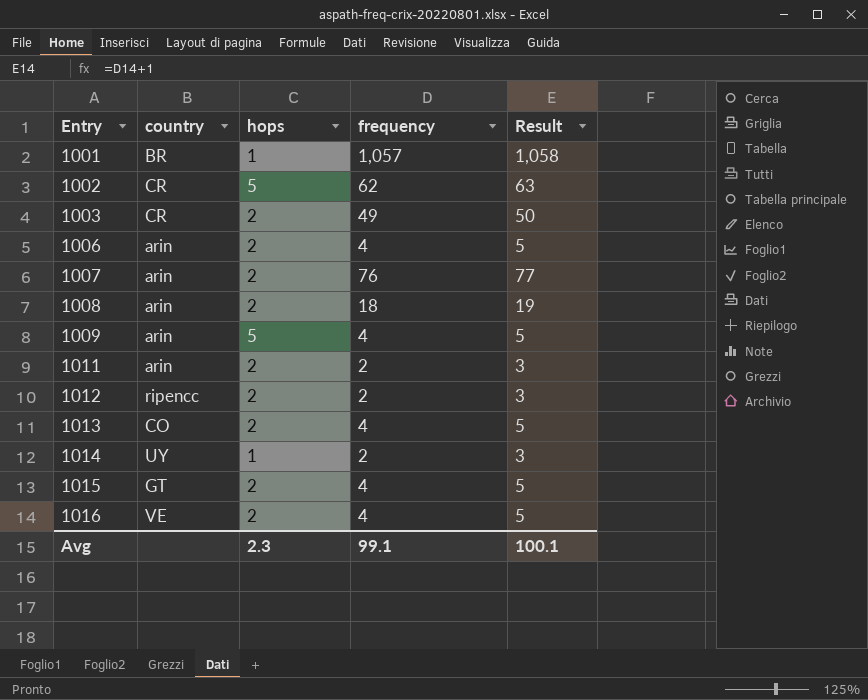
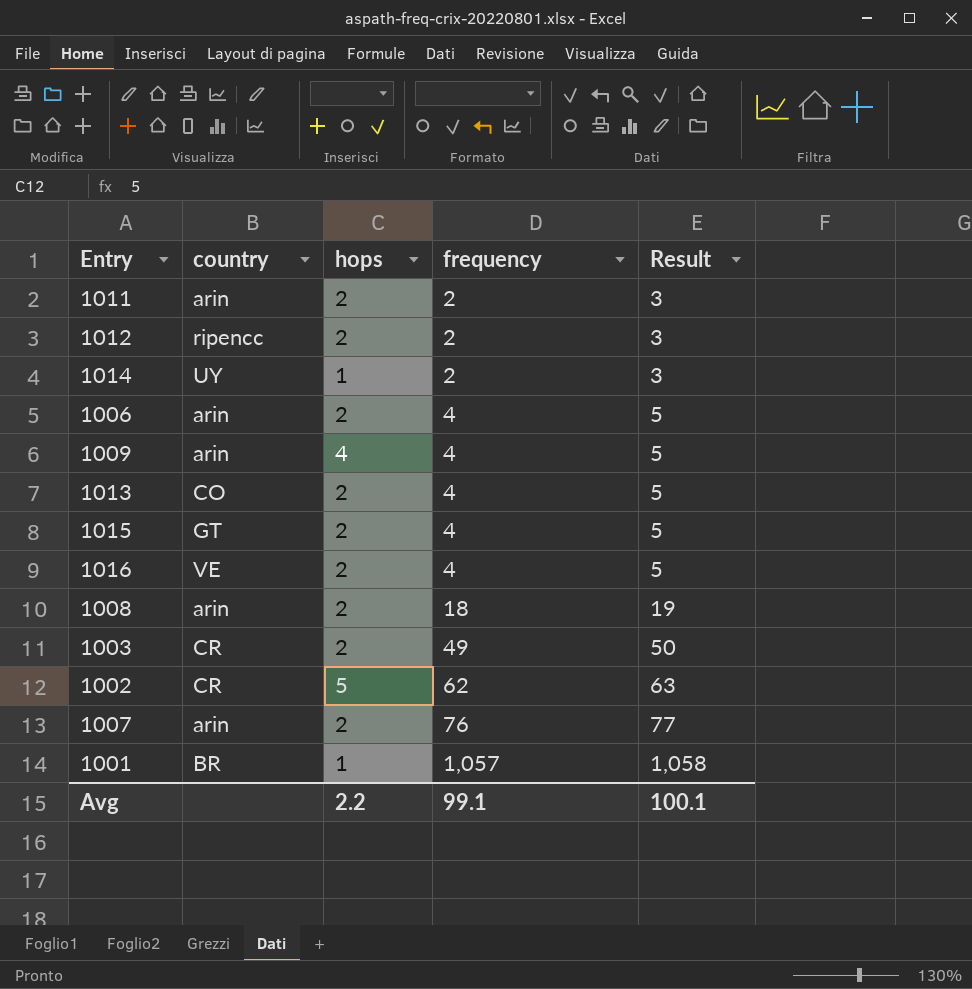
row order: Entry ascending -> frequency ascending
1009 | hops: 5 -> 4
Avg | hops: 2.3 -> 2.2

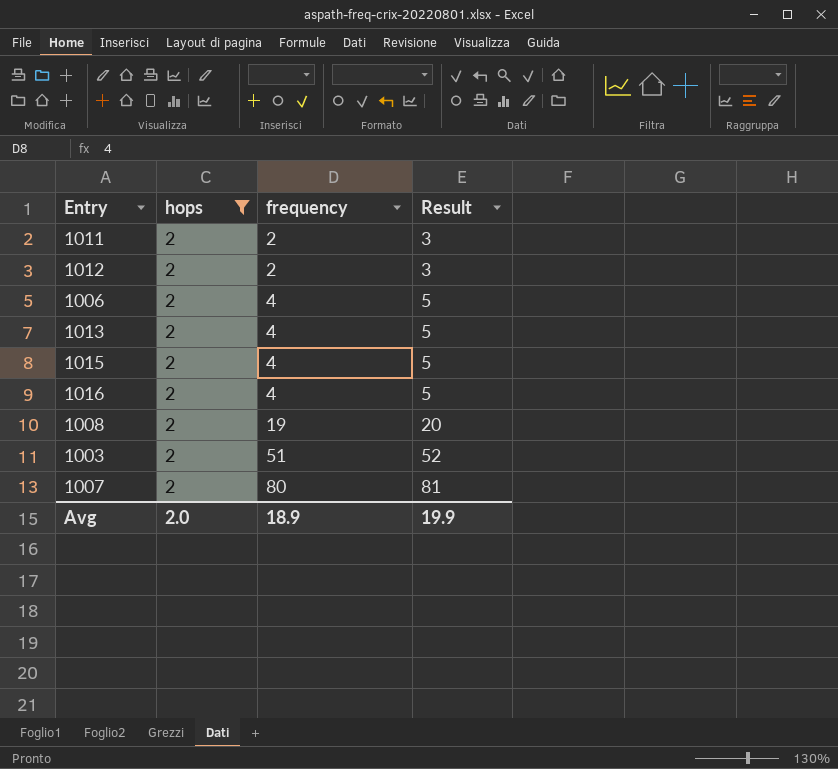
filter: none -> hops = 2
column country | position: 2 -> none
1008 | frequency: 18 -> 19
1008 | Result: 19 -> 20
1003 | frequency: 49 -> 51
1003 | Result: 50 -> 52
1007 | frequency: 76 -> 80
1007 | Result: 77 -> 81
Avg | hops: 2.2 -> 2.0
Avg | frequency: 99.1 -> 18.9
Avg | Result: 100.1 -> 19.9

